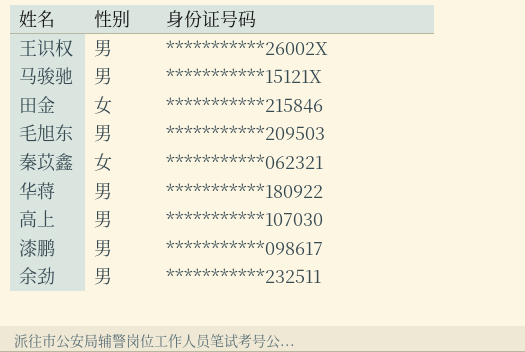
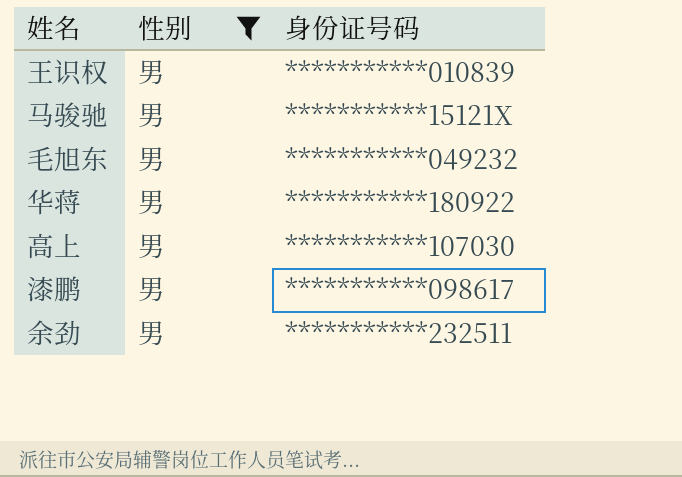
filter: none -> 性别 = 男
王识权 | 身份证号码: ***********26002X -> ***********010839
毛旭东 | 身份证号码: ***********209503 -> ***********049232

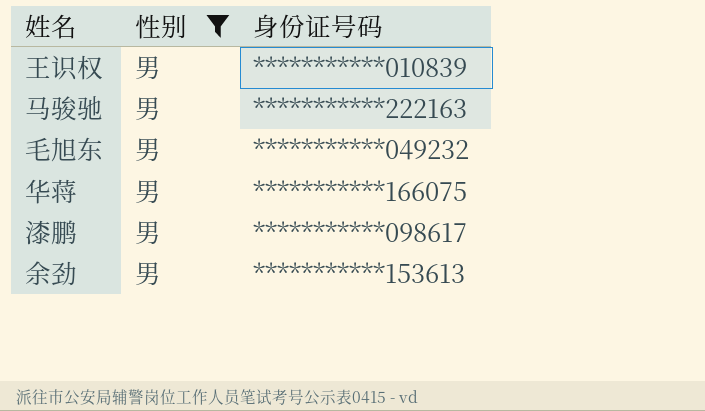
row 高上: 男 | ***********107030 -> none
马骏驰 | 身份证号码: ***********15121X -> ***********222163
华蒋 | 身份证号码: ***********180922 -> ***********166075
余劲 | 身份证号码: ***********232511 -> ***********153613

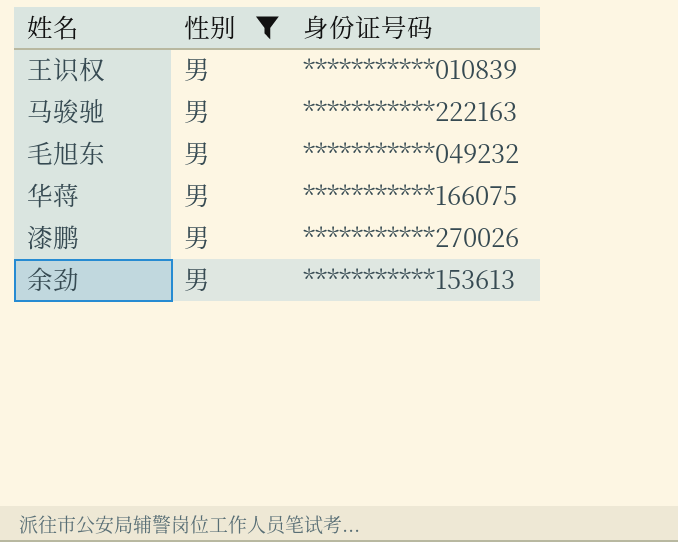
漆鹏 | 身份证号码: ***********098617 -> ***********270026

